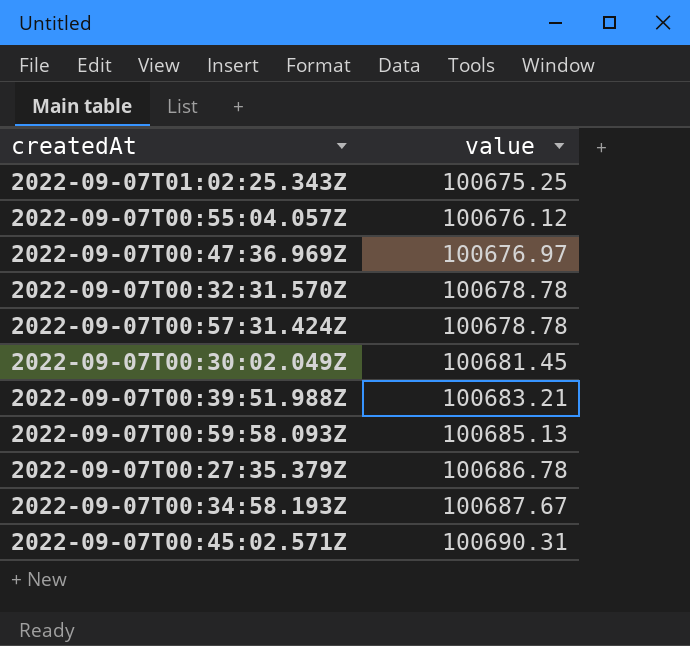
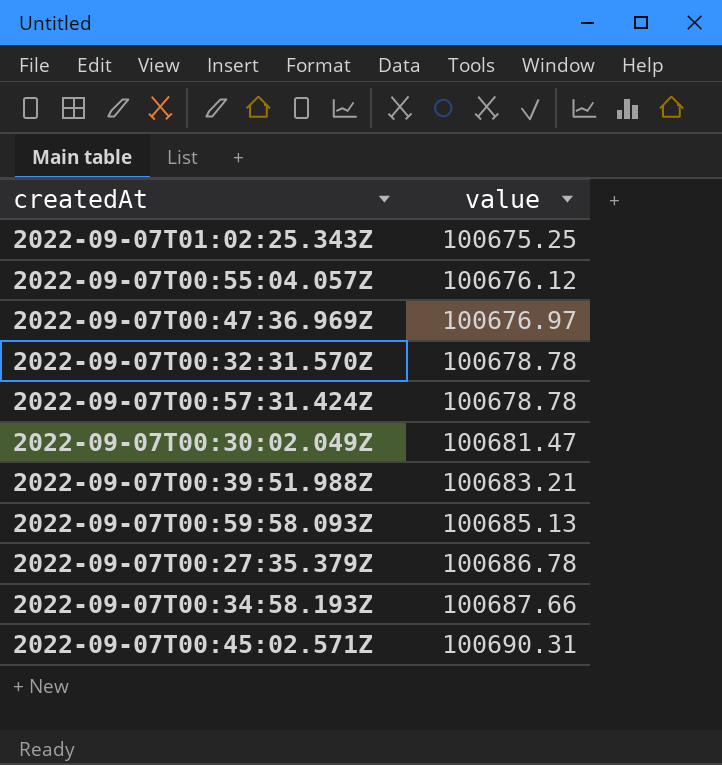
2022-09-07T00:30:02.049Z | value: 100681.45 -> 100681.47
2022-09-07T00:34:58.193Z | value: 100687.67 -> 100687.66

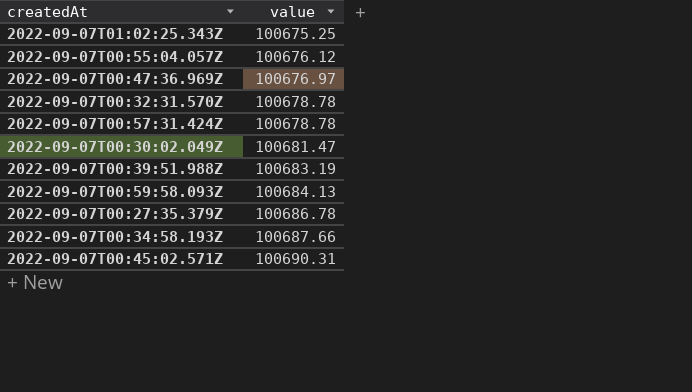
2022-09-07T00:39:51.988Z | value: 100683.21 -> 100683.19
2022-09-07T00:59:58.093Z | value: 100685.13 -> 100684.13

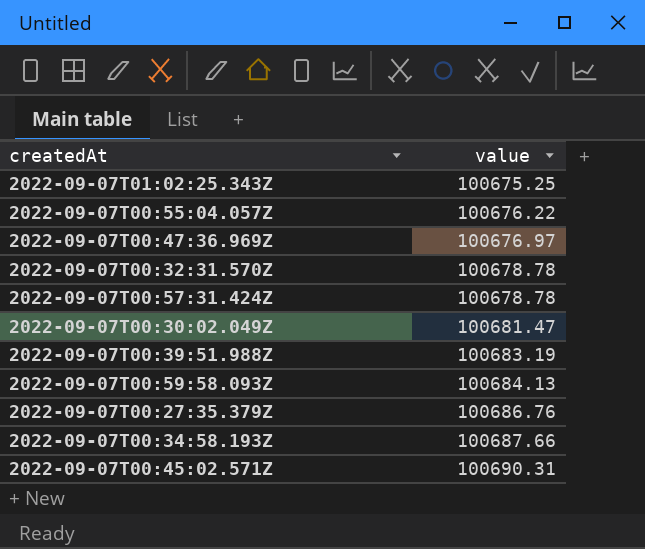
2022-09-07T00:55:04.057Z | value: 100676.12 -> 100676.22
2022-09-07T00:27:35.379Z | value: 100686.78 -> 100686.76

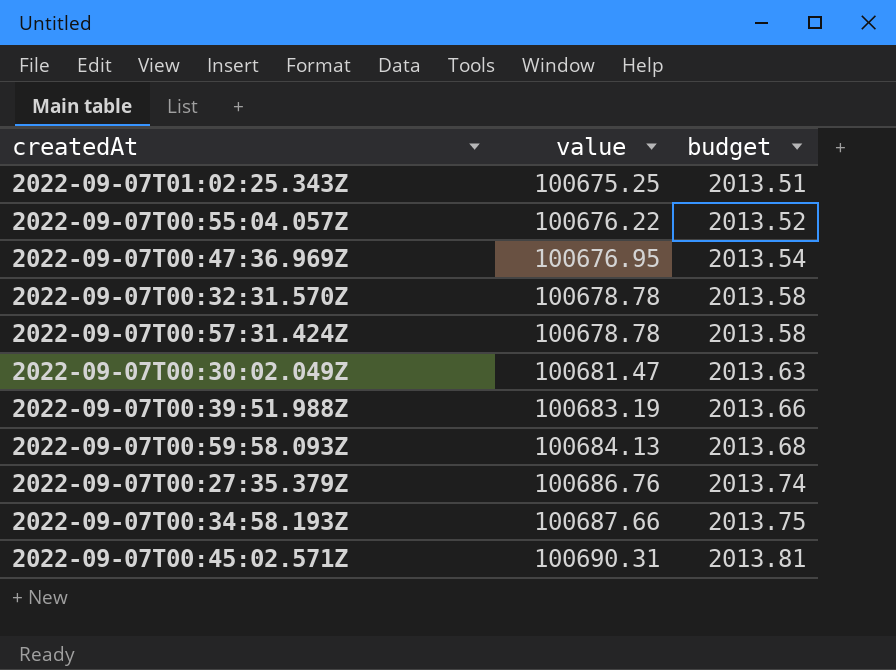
column budget | formula: none -> [value] * 0.02
2022-09-07T00:47:36.969Z | value: 100676.97 -> 100676.95

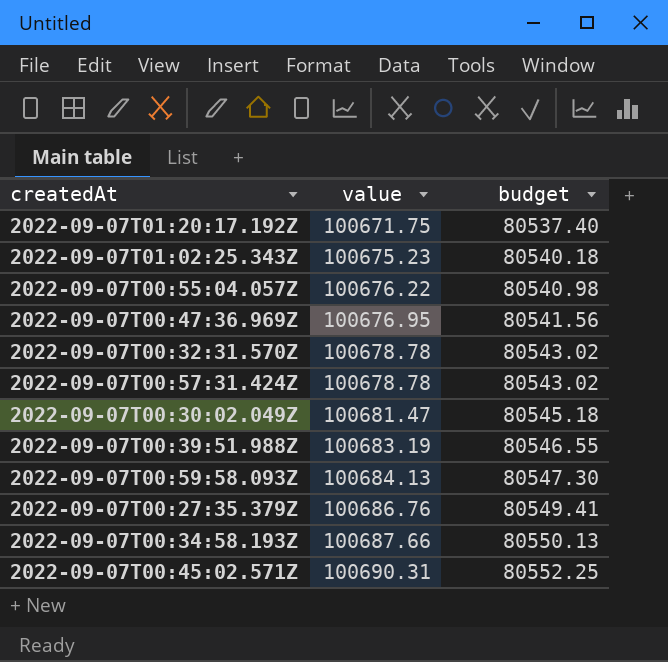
column budget | formula: [value] * 0.02 -> [value] * 0.8
row 2022-09-07T01:20:17.192Z: none -> 100671.75 | 80537.40
2022-09-07T01:02:25.343Z | value: 100675.25 -> 100675.23

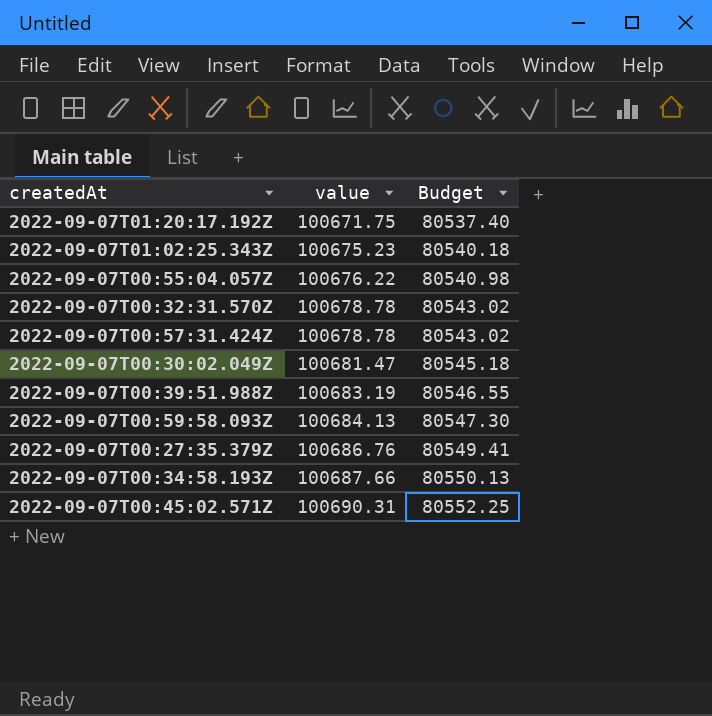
column name: budget -> Budget
row 2022-09-07T00:47:36.969Z: 100676.95 | 80541.56 -> none

